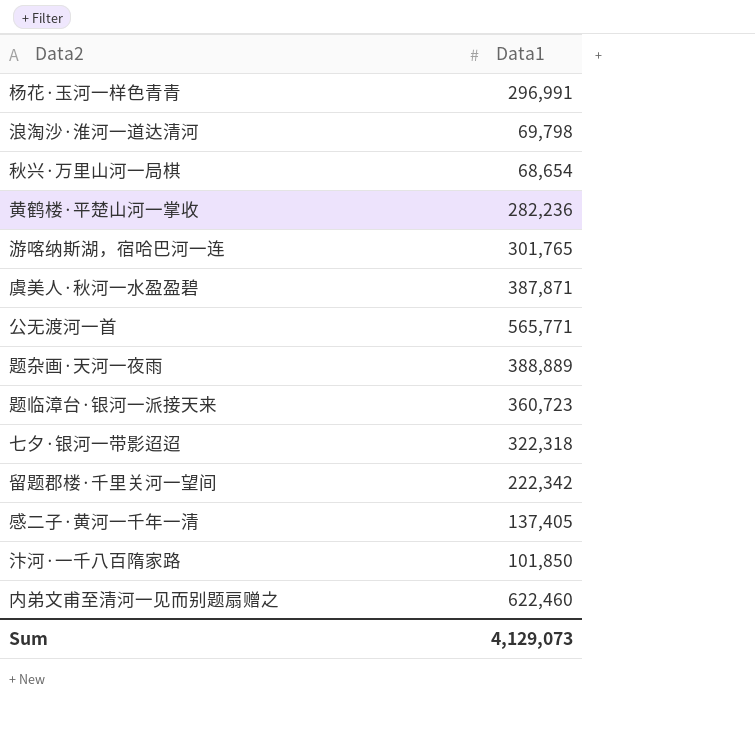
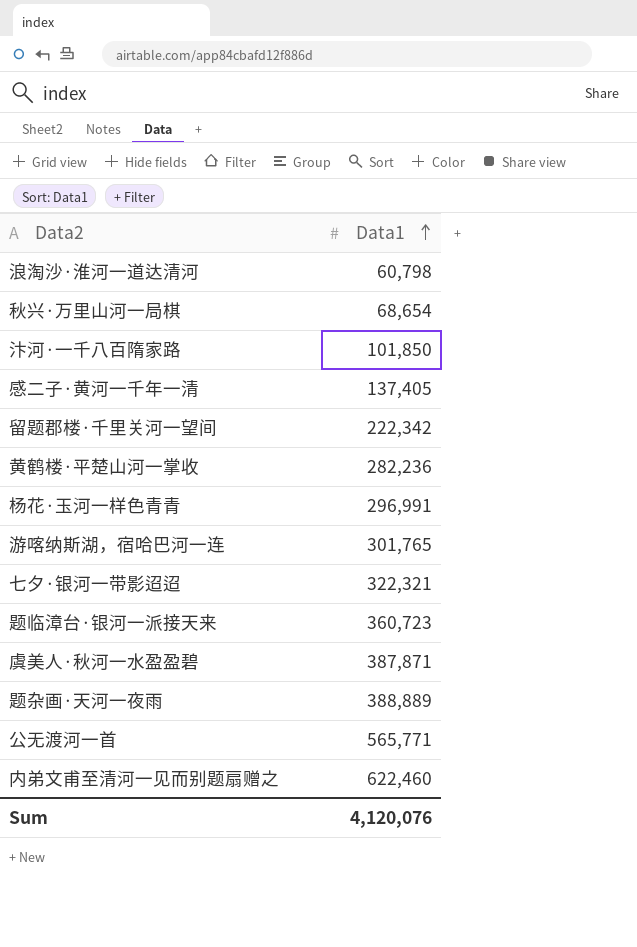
row order: none -> Data1 ascending
浪淘沙·淮河一道达清河 | Data1: 69,798 -> 60,798
七夕·银河一带影迢迢 | Data1: 322,318 -> 322,321
Sum | Data1: 4,129,073 -> 4,120,076

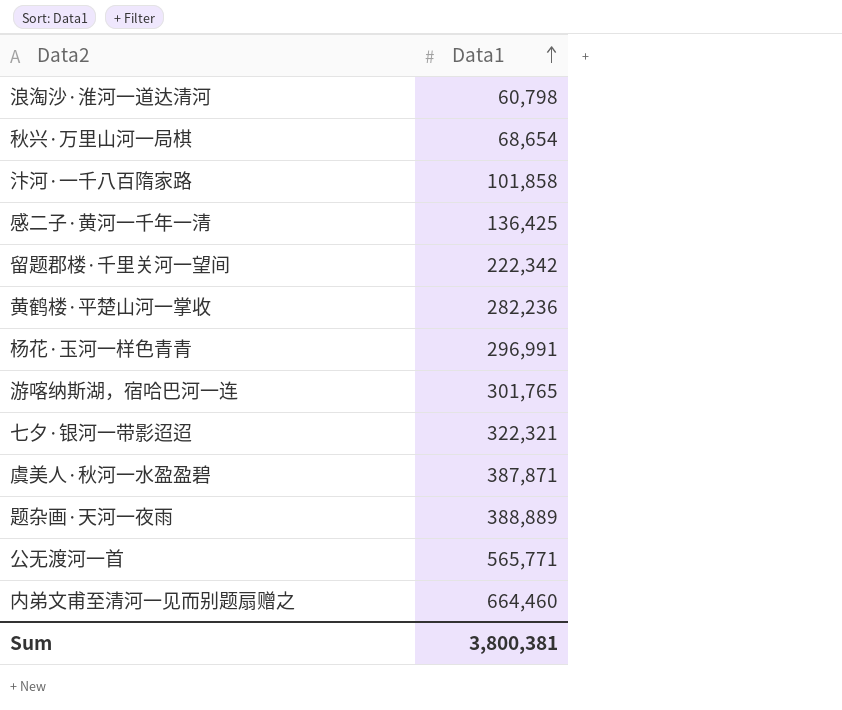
row 题临漳台·银河一派接天来: 360,723 -> none
汴河·一千八百隋家路 | Data1: 101,850 -> 101,858
感二子·黄河一千年一清 | Data1: 137,405 -> 136,425
内弟文甫至清河一见而别题扇赠之 | Data1: 622,460 -> 664,460
Sum | Data1: 4,120,076 -> 3,800,381

